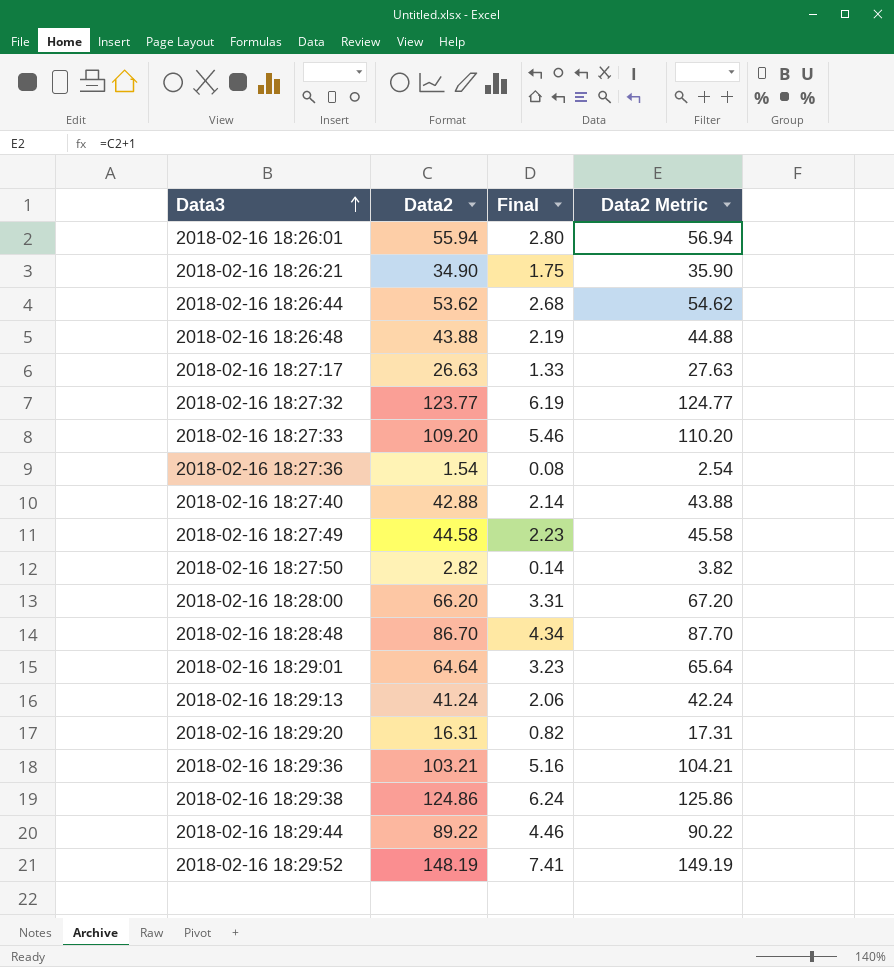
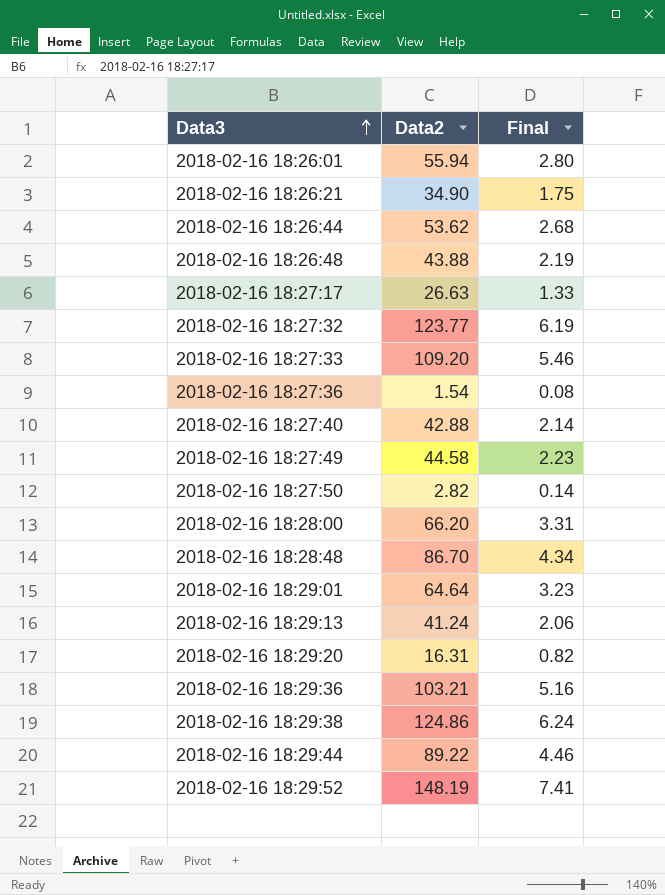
column Data2 Metric | formula: [Data2] + 1 -> none

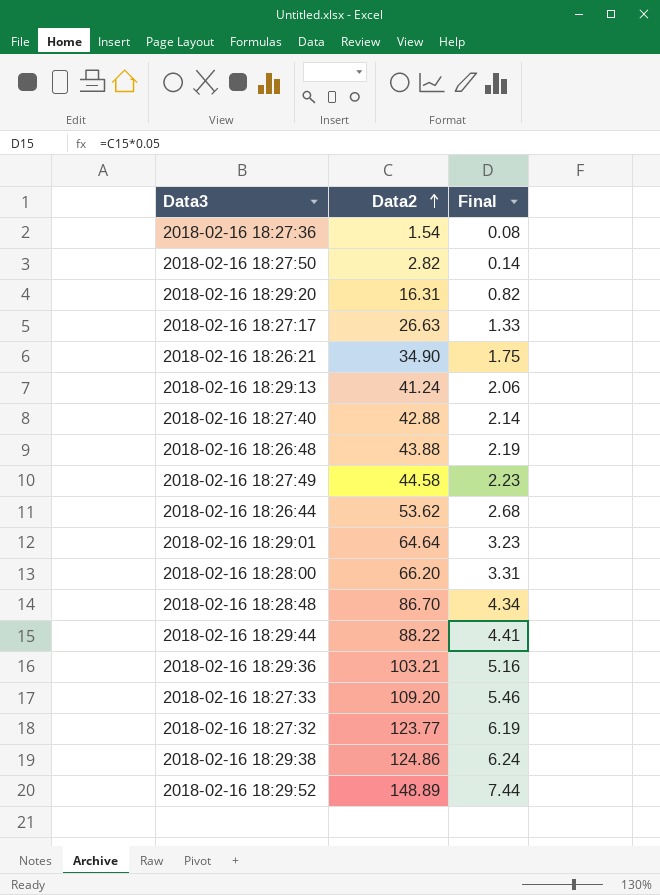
row order: Data3 ascending -> Data2 ascending
row 2018-02-16 18:26:01: 55.94 | 2.80 -> none
2018-02-16 18:29:44 | Data2: 89.22 -> 88.22
2018-02-16 18:29:44 | Final: 4.46 -> 4.41
2018-02-16 18:29:52 | Data2: 148.19 -> 148.89
2018-02-16 18:29:52 | Final: 7.41 -> 7.44

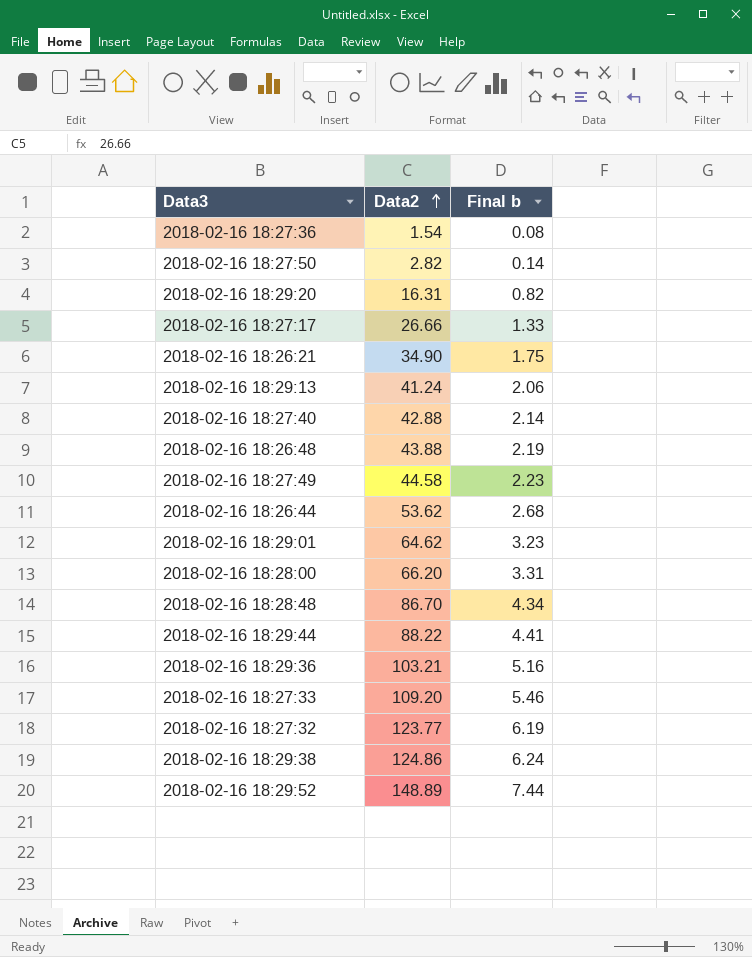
column name: Final -> Final b
2018-02-16 18:27:17 | Data2: 26.63 -> 26.66
2018-02-16 18:29:01 | Data2: 64.64 -> 64.62

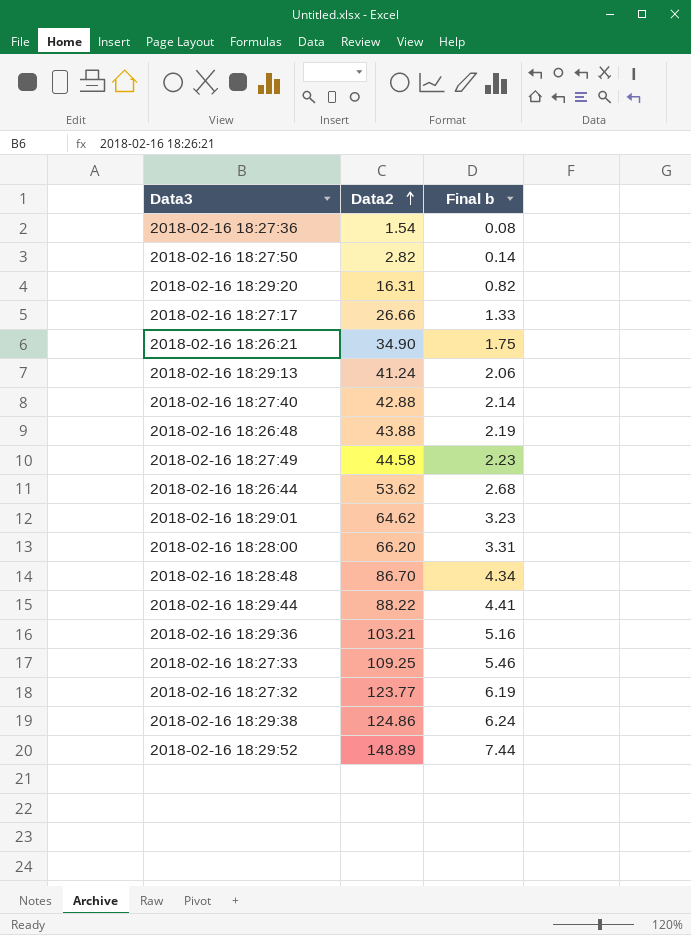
2018-02-16 18:27:33 | Data2: 109.20 -> 109.25

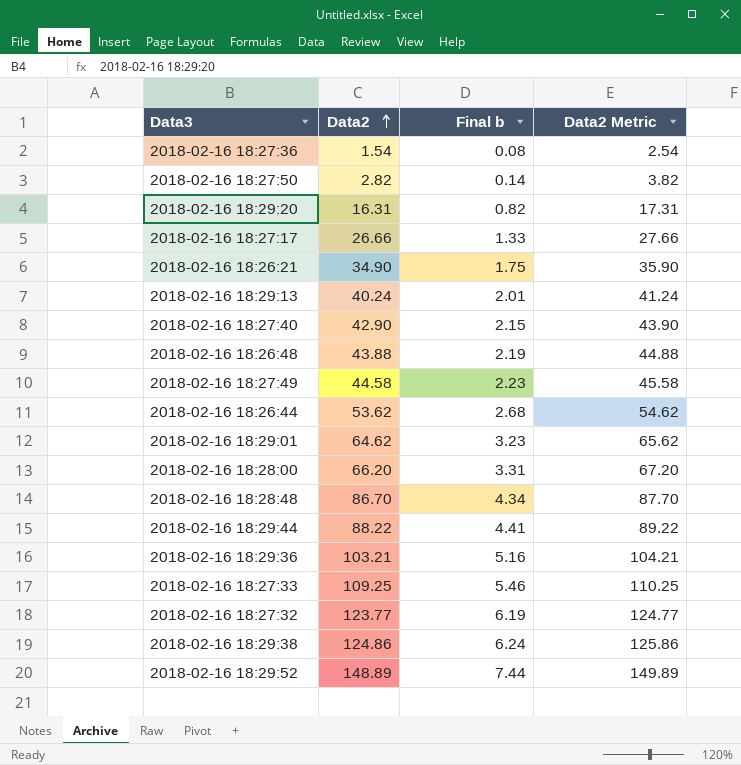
column Data2 Metric | formula: none -> [Data2] + 1
2018-02-16 18:29:13 | Data2: 41.24 -> 40.24
2018-02-16 18:29:13 | Final b: 2.06 -> 2.01
2018-02-16 18:27:40 | Data2: 42.88 -> 42.90
2018-02-16 18:27:40 | Final b: 2.14 -> 2.15

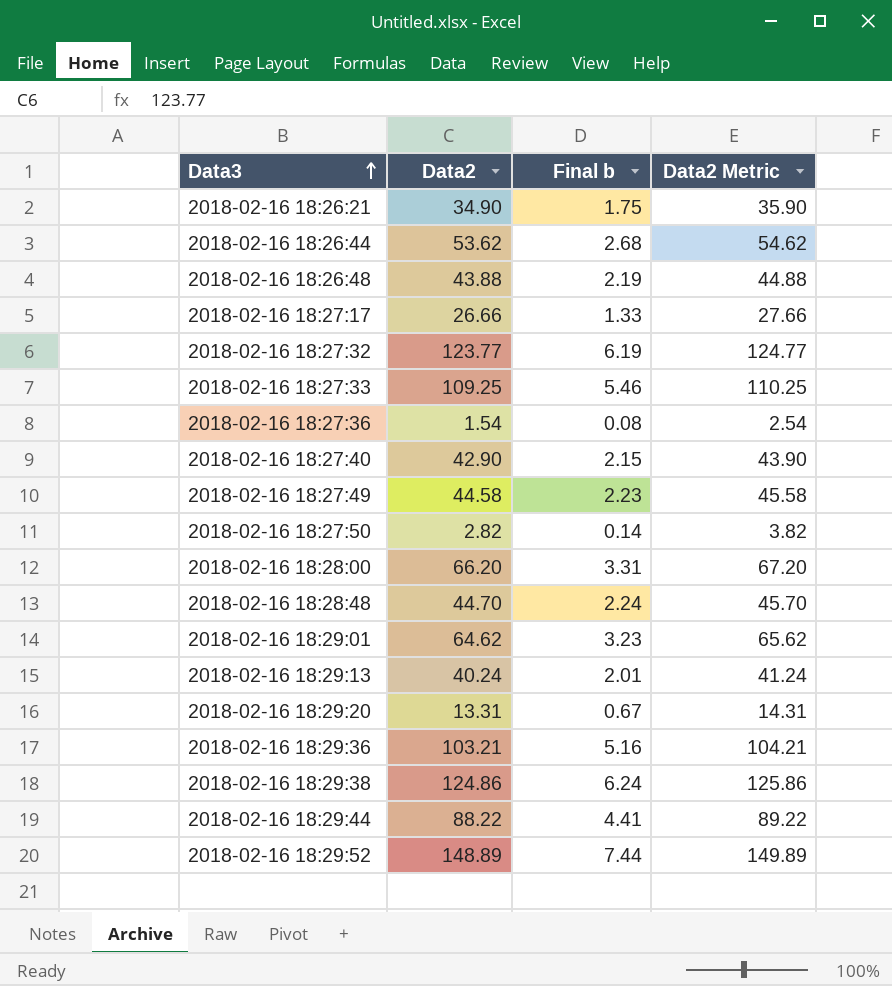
row order: Data2 ascending -> Data3 ascending
2018-02-16 18:28:48 | Data2: 86.70 -> 44.70
2018-02-16 18:28:48 | Final b: 4.34 -> 2.24
2018-02-16 18:28:48 | Data2 Metric: 87.70 -> 45.70
2018-02-16 18:29:20 | Data2: 16.31 -> 13.31
2018-02-16 18:29:20 | Final b: 0.82 -> 0.67
2018-02-16 18:29:20 | Data2 Metric: 17.31 -> 14.31

